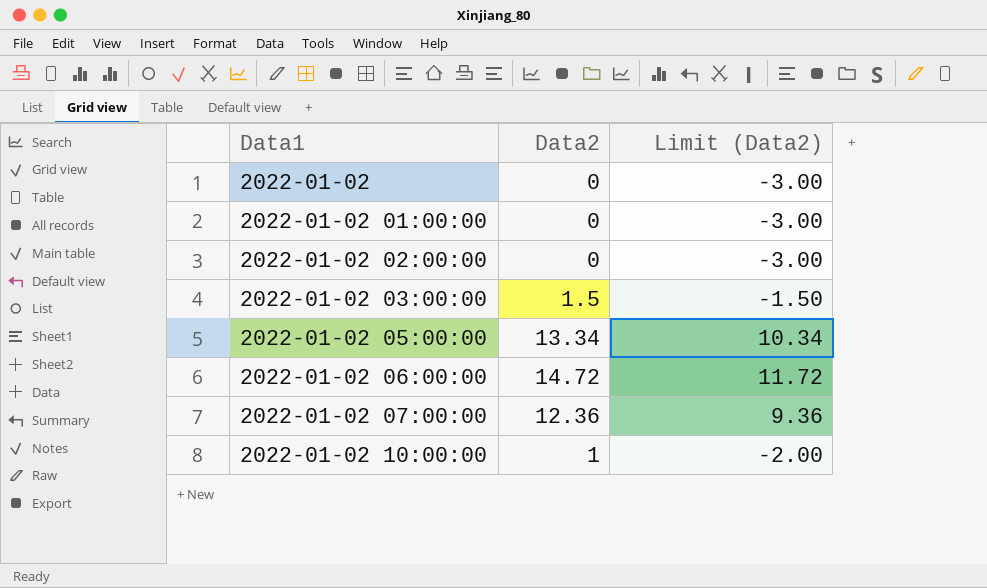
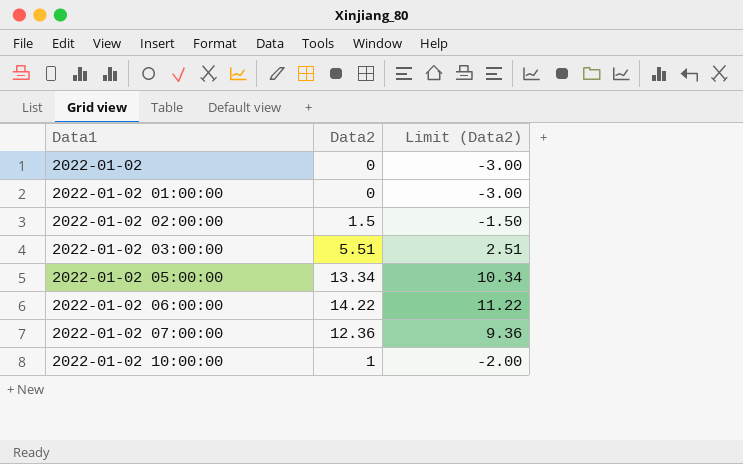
2022-01-02 02:00:00 | Data2: 0 -> 1.5
2022-01-02 02:00:00 | Limit (Data2): -3.00 -> -1.50
2022-01-02 03:00:00 | Data2: 1.5 -> 5.51
2022-01-02 03:00:00 | Limit (Data2): -1.50 -> 2.51
2022-01-02 06:00:00 | Data2: 14.72 -> 14.22
2022-01-02 06:00:00 | Limit (Data2): 11.72 -> 11.22

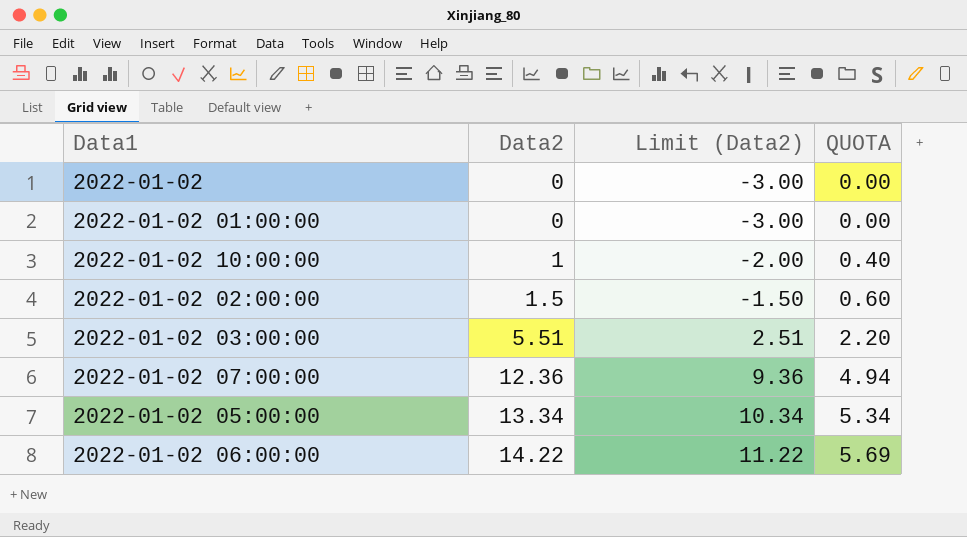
row order: Data1 ascending -> Data2 ascending
column QUOTA | formula: none -> [Data2] * 0.4

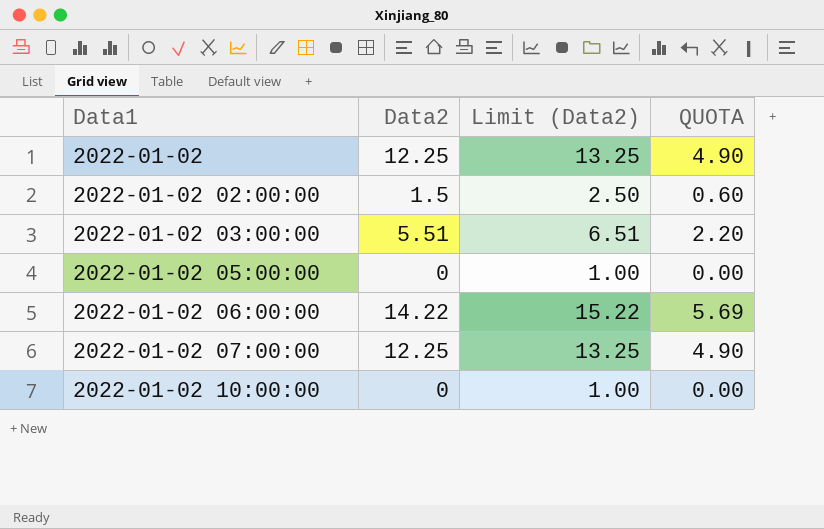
row order: Data2 ascending -> Data1 ascending
column Limit (Data2) | formula: [Data2] - 3 -> [Data2] + 1
row 2022-01-02 01:00:00: 0 | -3.00 | 0.00 -> none
2022-01-02 | Data2: 0 -> 12.25
2022-01-02 | QUOTA: 0.00 -> 4.90
2022-01-02 05:00:00 | Data2: 13.34 -> 0
2022-01-02 05:00:00 | QUOTA: 5.34 -> 0.00
2022-01-02 07:00:00 | Data2: 12.36 -> 12.25
2022-01-02 07:00:00 | QUOTA: 4.94 -> 4.90
2022-01-02 10:00:00 | Data2: 1 -> 0
2022-01-02 10:00:00 | QUOTA: 0.40 -> 0.00

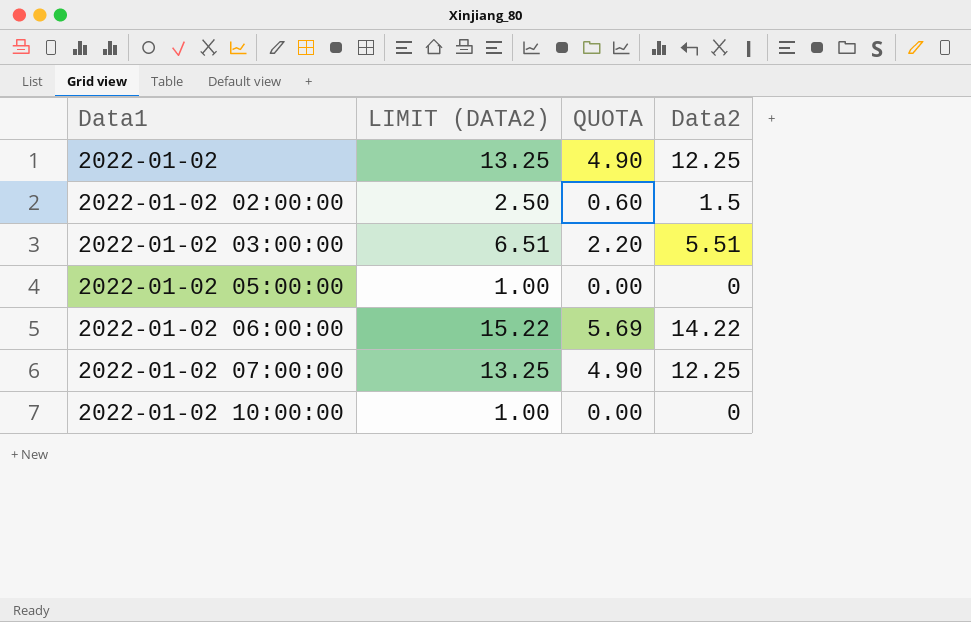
column name: Limit (Data2) -> LIMIT (DATA2)
column Data2 | position: 2 -> 4

